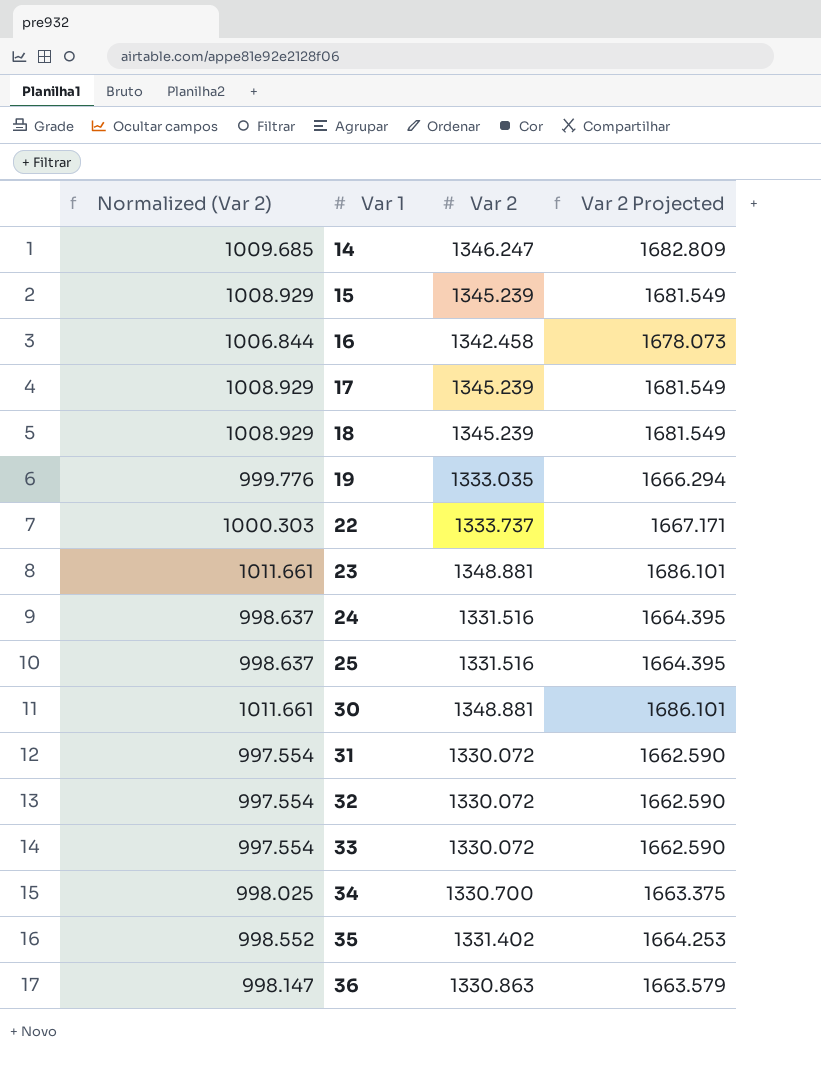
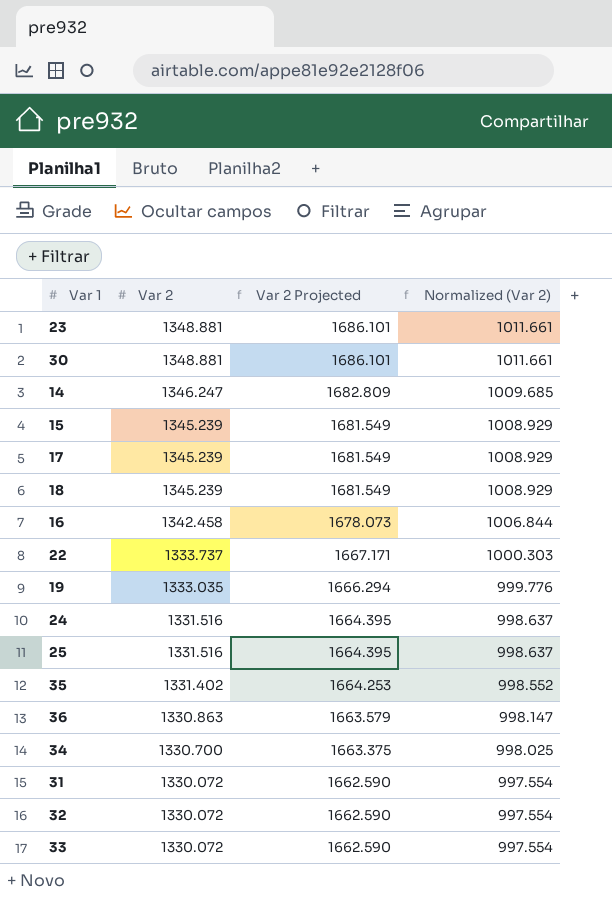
row order: Var 1 ascending -> Var 2 descending
column Normalized (Var 2) | position: 1 -> 4

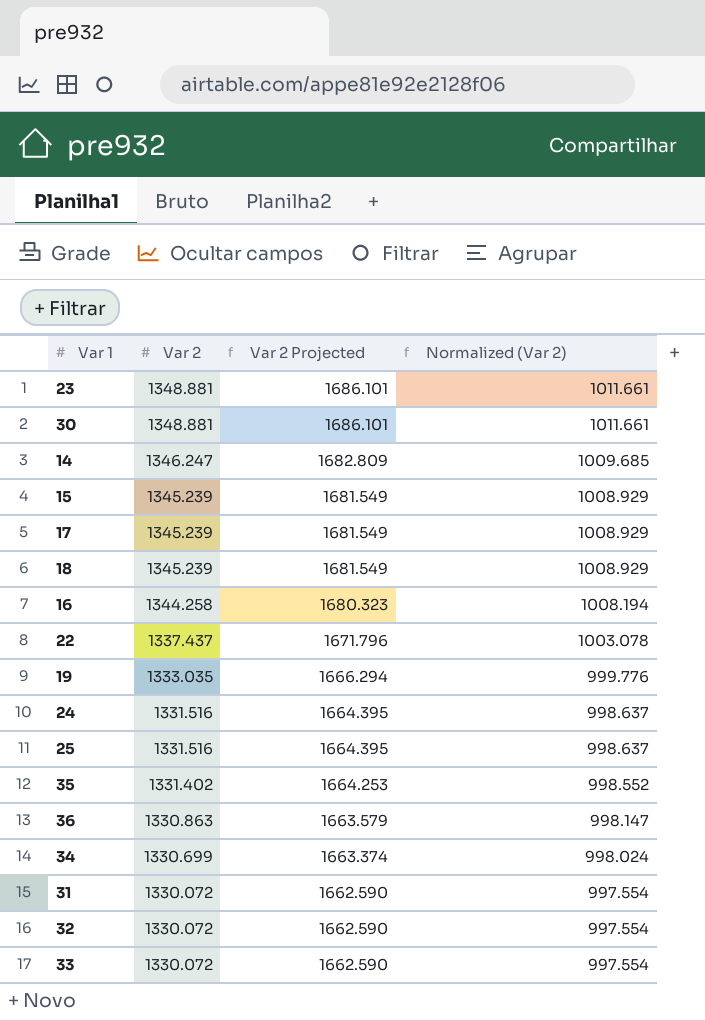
16 | Var 2: 1342.458 -> 1344.258
16 | Var 2 Projected: 1678.073 -> 1680.323
16 | Normalized (Var 2): 1006.844 -> 1008.194
22 | Var 2: 1333.737 -> 1337.437
22 | Var 2 Projected: 1667.171 -> 1671.796
22 | Normalized (Var 2): 1000.303 -> 1003.078
34 | Var 2: 1330.700 -> 1330.699
34 | Var 2 Projected: 1663.375 -> 1663.374
34 | Normalized (Var 2): 998.025 -> 998.024

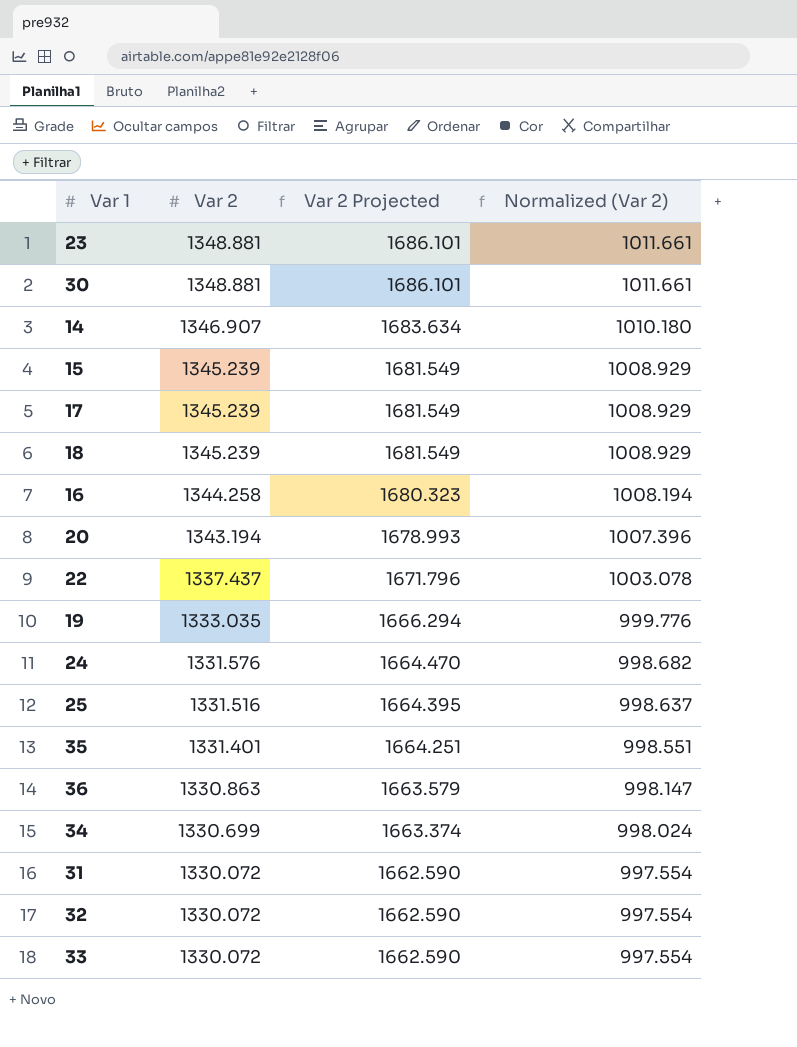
14 | Var 2: 1346.247 -> 1346.907
14 | Var 2 Projected: 1682.809 -> 1683.634
14 | Normalized (Var 2): 1009.685 -> 1010.180
row 20: none -> 1343.194 | 1678.993 | 1007.396
24 | Var 2: 1331.516 -> 1331.576
24 | Var 2 Projected: 1664.395 -> 1664.470
24 | Normalized (Var 2): 998.637 -> 998.682
35 | Var 2: 1331.402 -> 1331.401
35 | Var 2 Projected: 1664.253 -> 1664.251
35 | Normalized (Var 2): 998.552 -> 998.551

